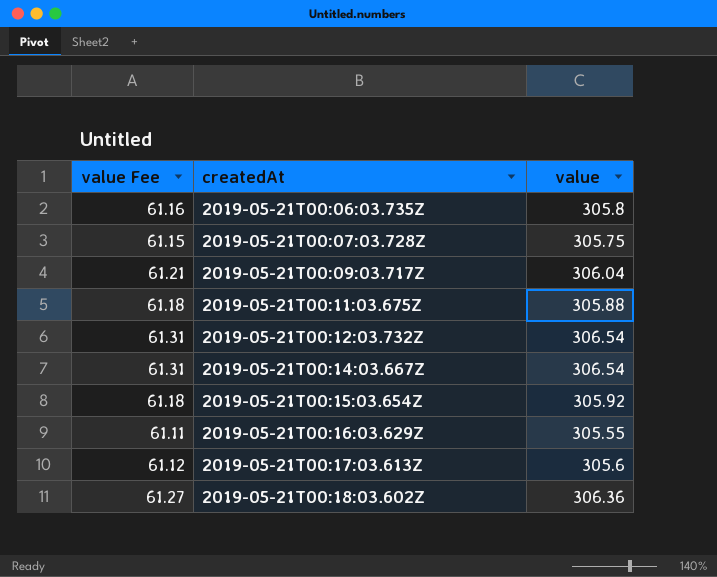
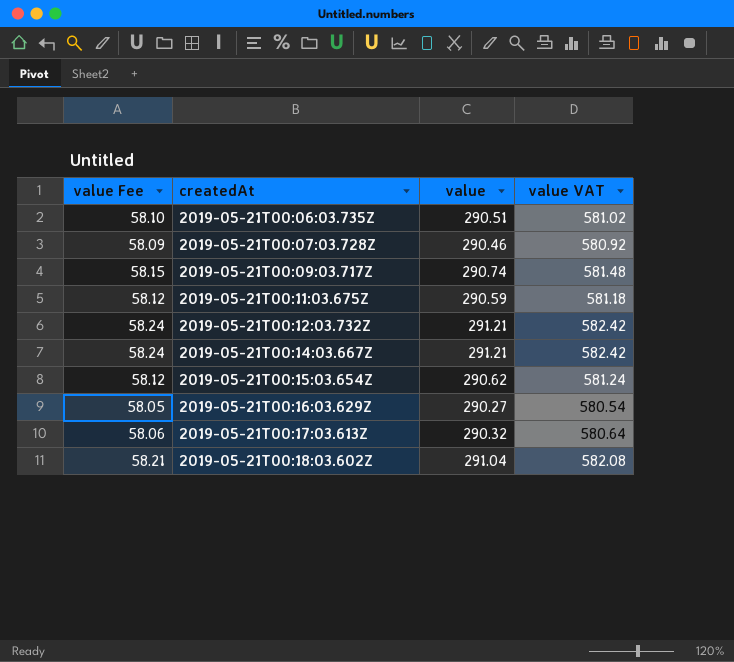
column value VAT | formula: none -> [value] * 2
2019-05-21T00:06:03.735Z | value Fee: 61.16 -> 58.10
2019-05-21T00:06:03.735Z | value: 305.8 -> 290.51
2019-05-21T00:07:03.728Z | value Fee: 61.15 -> 58.09
2019-05-21T00:07:03.728Z | value: 305.75 -> 290.46
2019-05-21T00:09:03.717Z | value Fee: 61.21 -> 58.15
2019-05-21T00:09:03.717Z | value: 306.04 -> 290.74
2019-05-21T00:11:03.675Z | value Fee: 61.18 -> 58.12
2019-05-21T00:11:03.675Z | value: 305.88 -> 290.59
2019-05-21T00:12:03.732Z | value Fee: 61.31 -> 58.24
2019-05-21T00:12:03.732Z | value: 306.54 -> 291.21
2019-05-21T00:14:03.667Z | value Fee: 61.31 -> 58.24
2019-05-21T00:14:03.667Z | value: 306.54 -> 291.21
2019-05-21T00:15:03.654Z | value Fee: 61.18 -> 58.12
2019-05-21T00:15:03.654Z | value: 305.92 -> 290.62
2019-05-21T00:16:03.629Z | value Fee: 61.11 -> 58.05
2019-05-21T00:16:03.629Z | value: 305.55 -> 290.27
2019-05-21T00:17:03.613Z | value Fee: 61.12 -> 58.06
2019-05-21T00:17:03.613Z | value: 305.6 -> 290.32
2019-05-21T00:18:03.602Z | value Fee: 61.27 -> 58.21
2019-05-21T00:18:03.602Z | value: 306.36 -> 291.04

